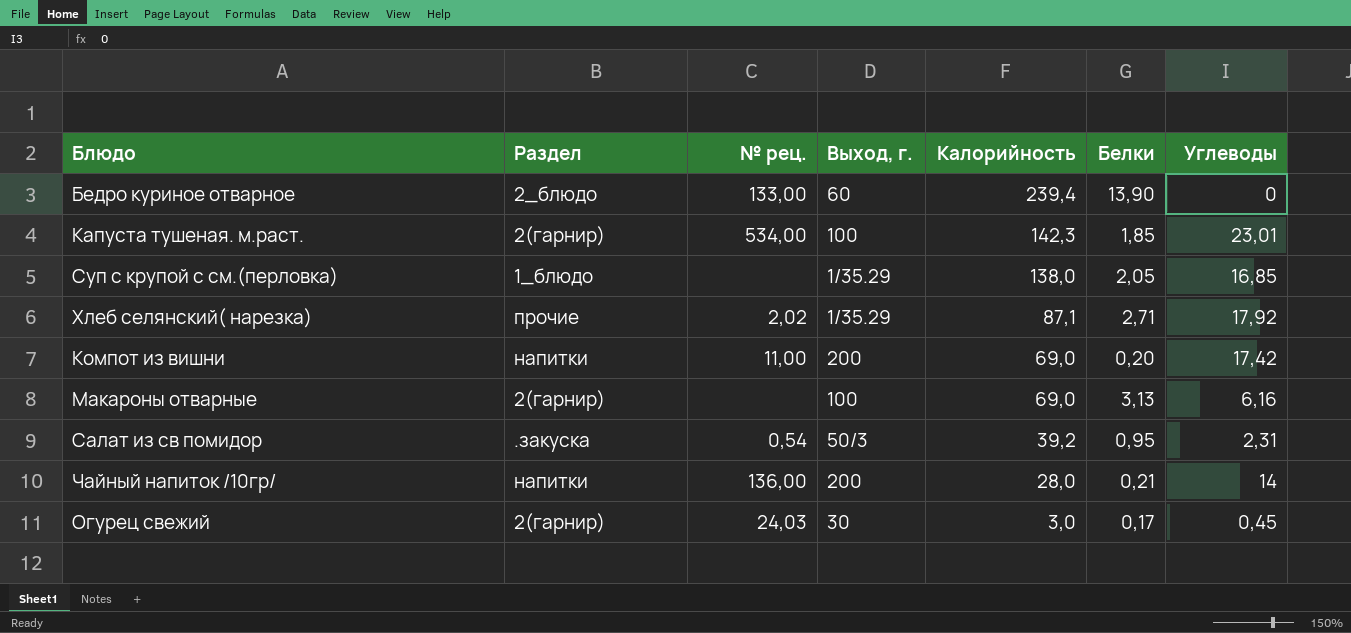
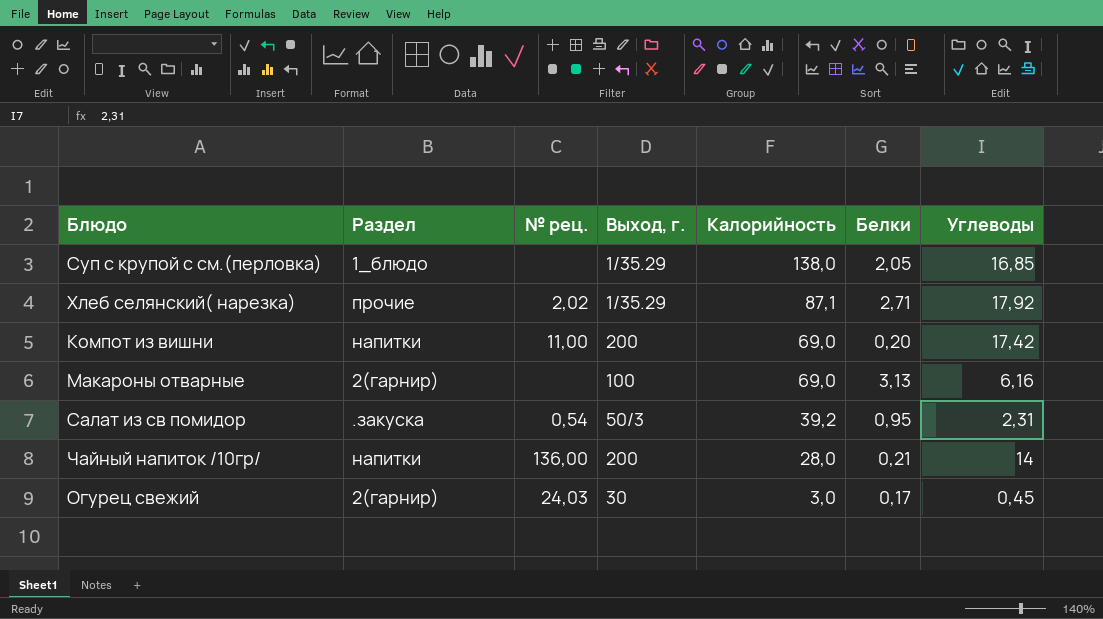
row Бедро куриное отварное: 2_блюдо | 133,00 | 60 | 239,4 | 13,90 | 0 -> none
row Капуста тушеная. м.раст.: 2(гарнир) | 534,00 | 100 | 142,3 | 1,85 | 23,01 -> none

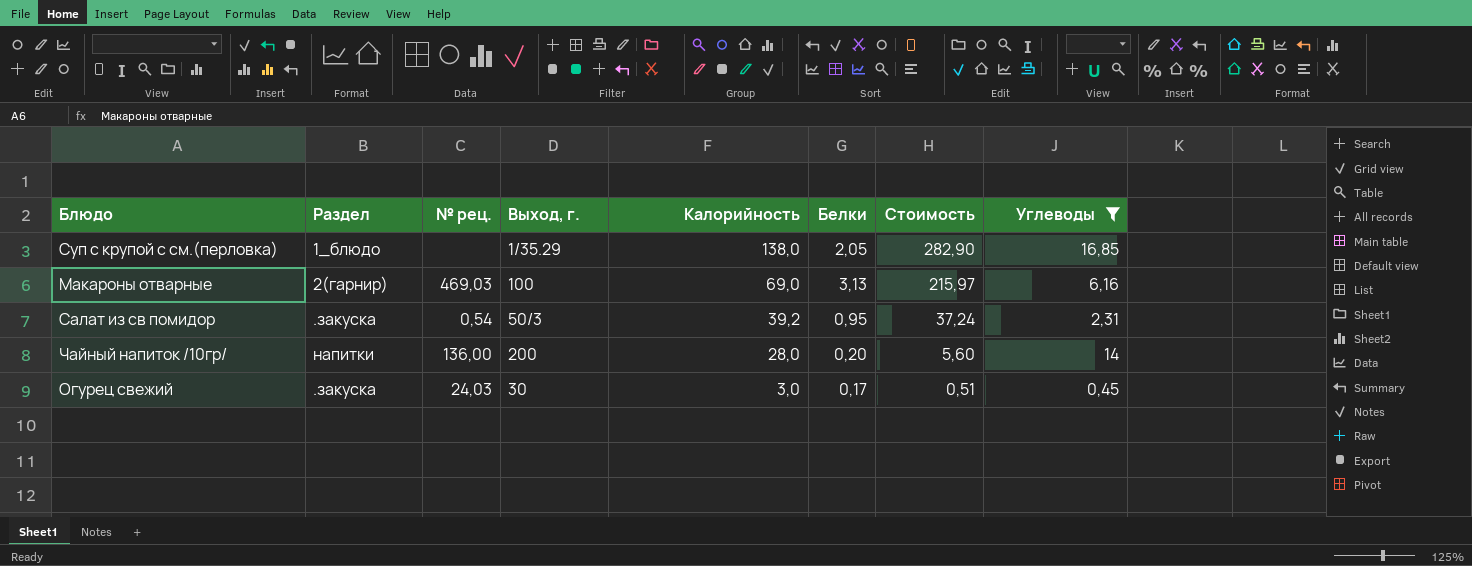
filter: none -> Углеводы <= 16,85
column Стоимость | formula: none -> [Калорийность] * [Белки]
Макароны отварные | № рец.: none -> 469,03
Чайный напиток /10гр/ | Белки: 0,21 -> 0,20
Огурец свежий | Раздел: 2(гарнир) -> .закуска

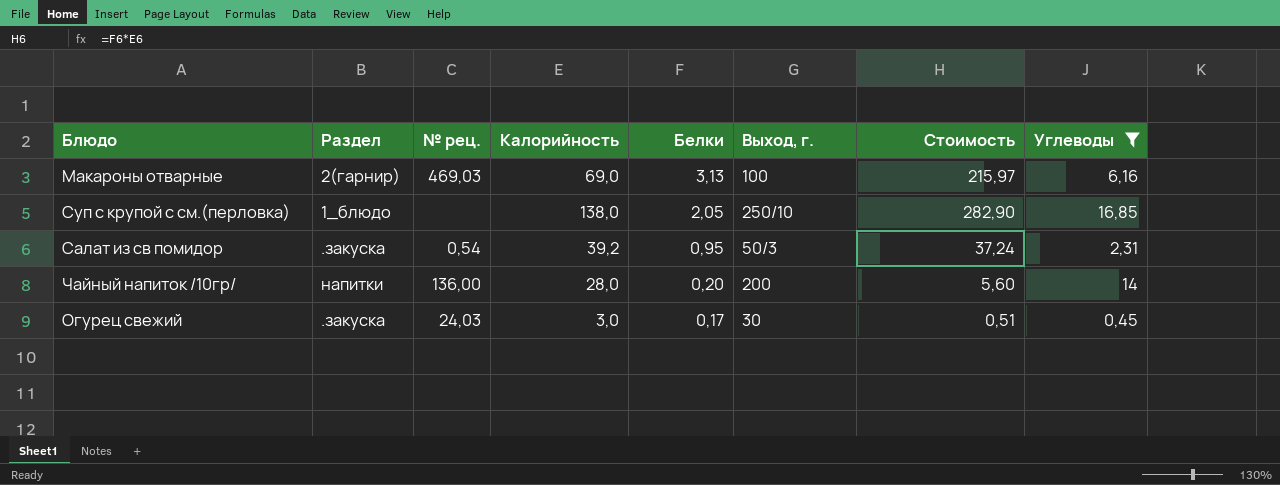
row order: Калорийность descending -> Белки descending
column Выход, г. | position: 4 -> 6
Суп с крупой с см.(перловка) | Выход, г.: 1/35.29 -> 250/10

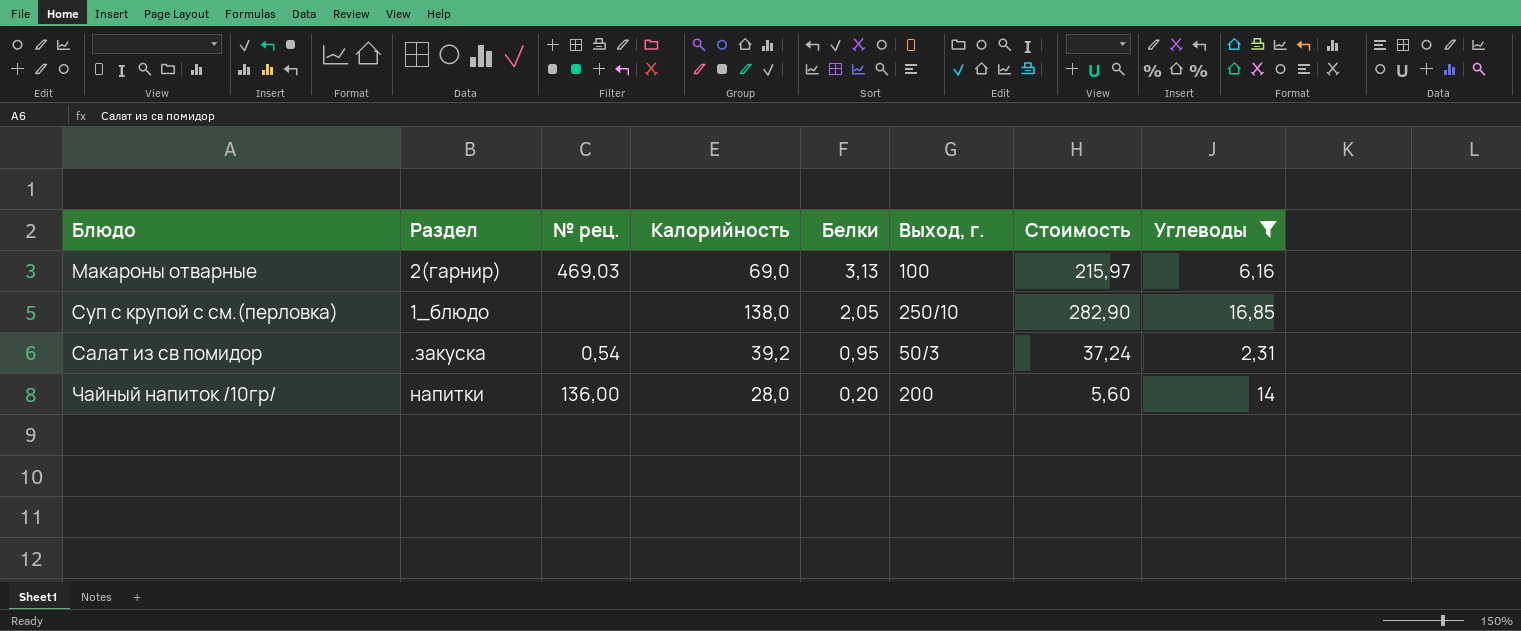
row Огурец свежий: .закуска | 24,03 | 3,0 | 0,17 | 30 | 0,51 | 0,45 -> none

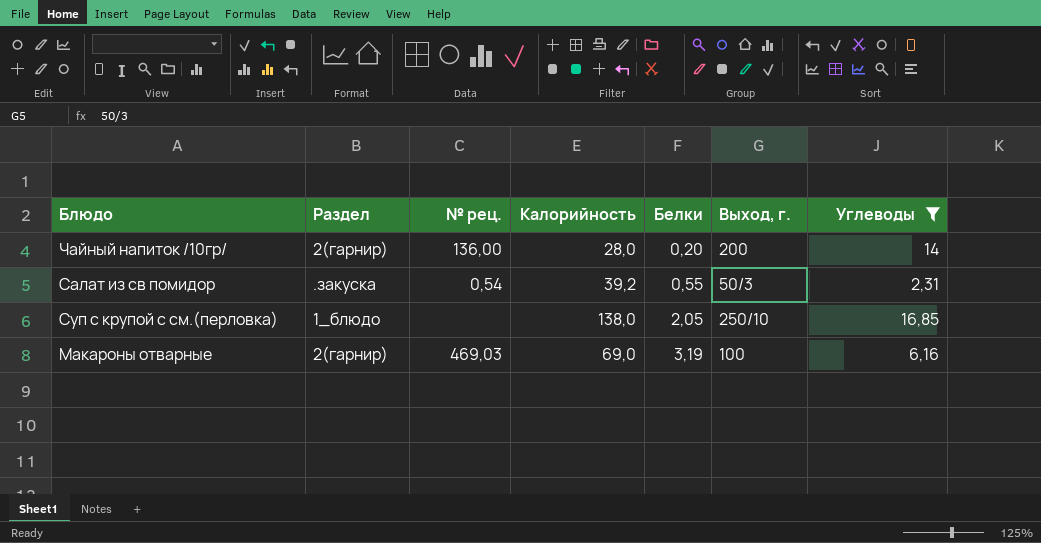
row order: Белки descending -> Белки ascending
column Стоимость | formula: [Калорийность] * [Белки] -> none
Чайный напиток /10гр/ | Раздел: напитки -> 2(гарнир)
Салат из св помидор | Белки: 0,95 -> 0,55
Макароны отварные | Белки: 3,13 -> 3,19

